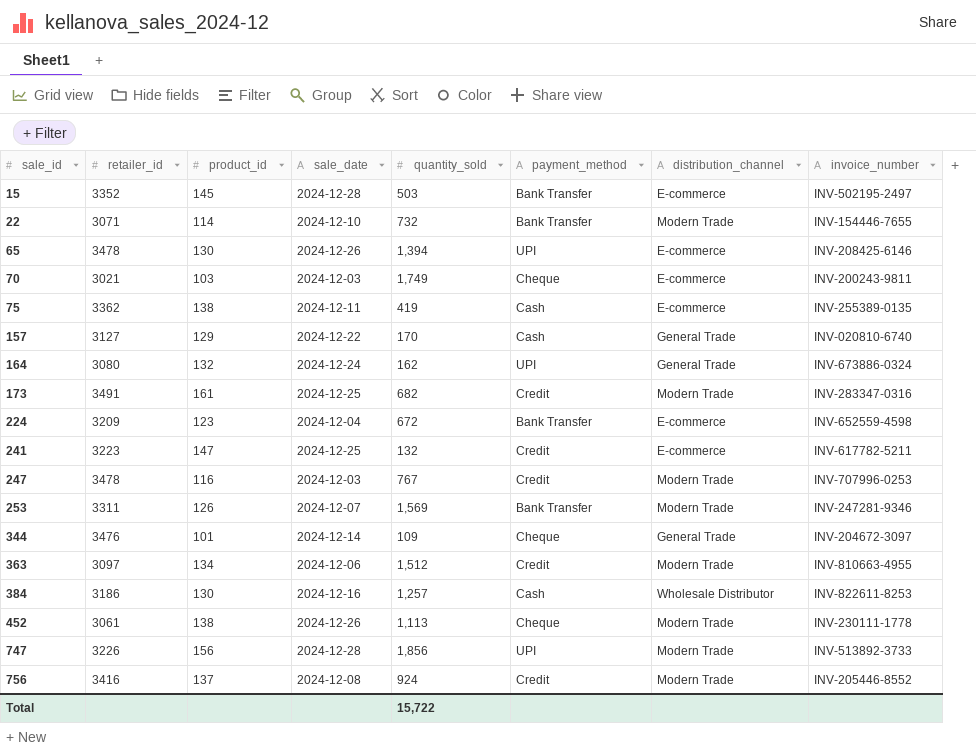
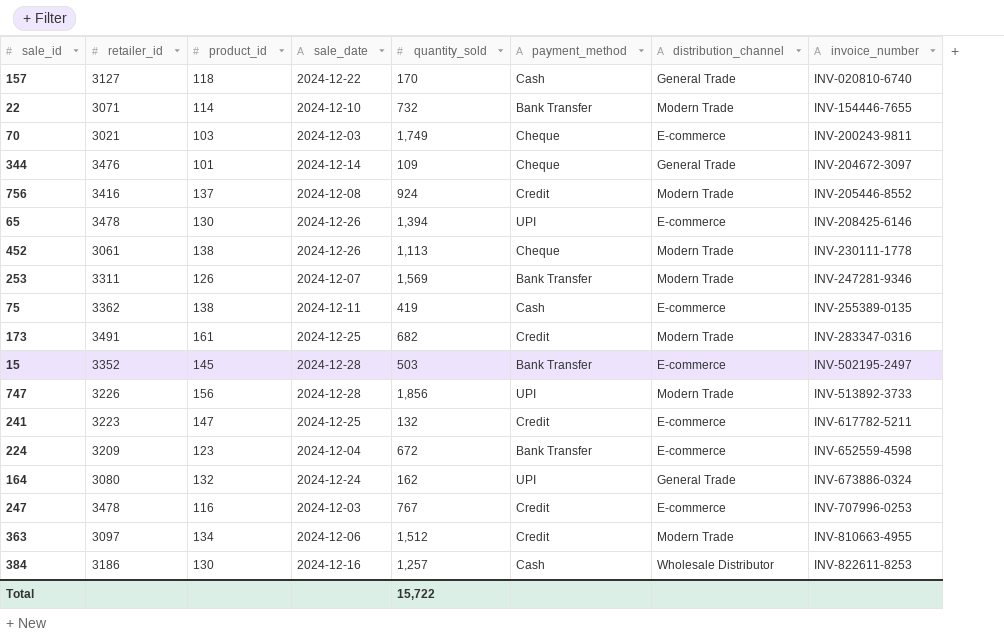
row order: sale_id ascending -> invoice_number ascending
157 | product_id: 129 -> 118
247 | distribution_channel: Modern Trade -> E-commerce

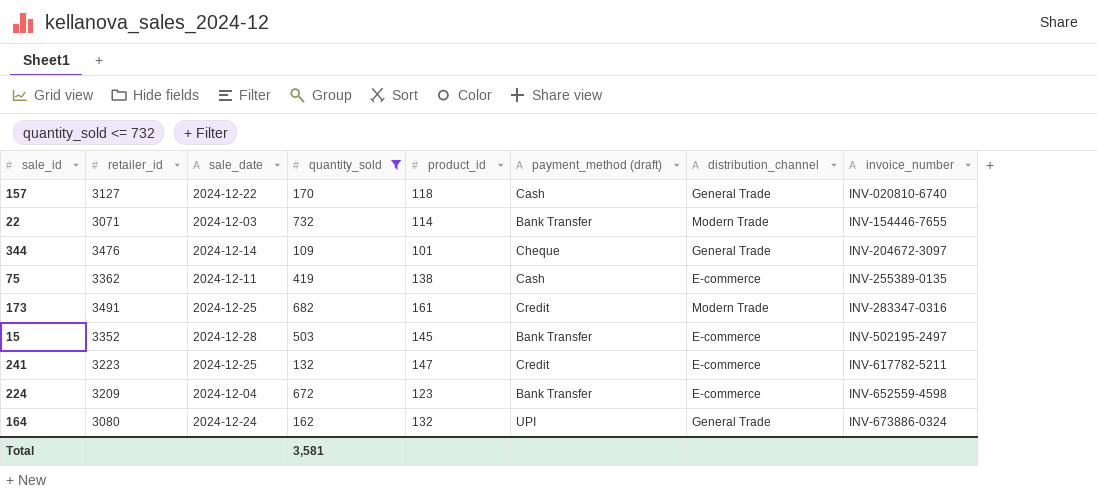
filter: none -> quantity_sold <= 732
column product_id | position: 3 -> 5
column name: payment_method -> payment_method (draft)
22 | sale_date: 2024-12-10 -> 2024-12-03
Total | quantity_sold: 15,722 -> 3,581

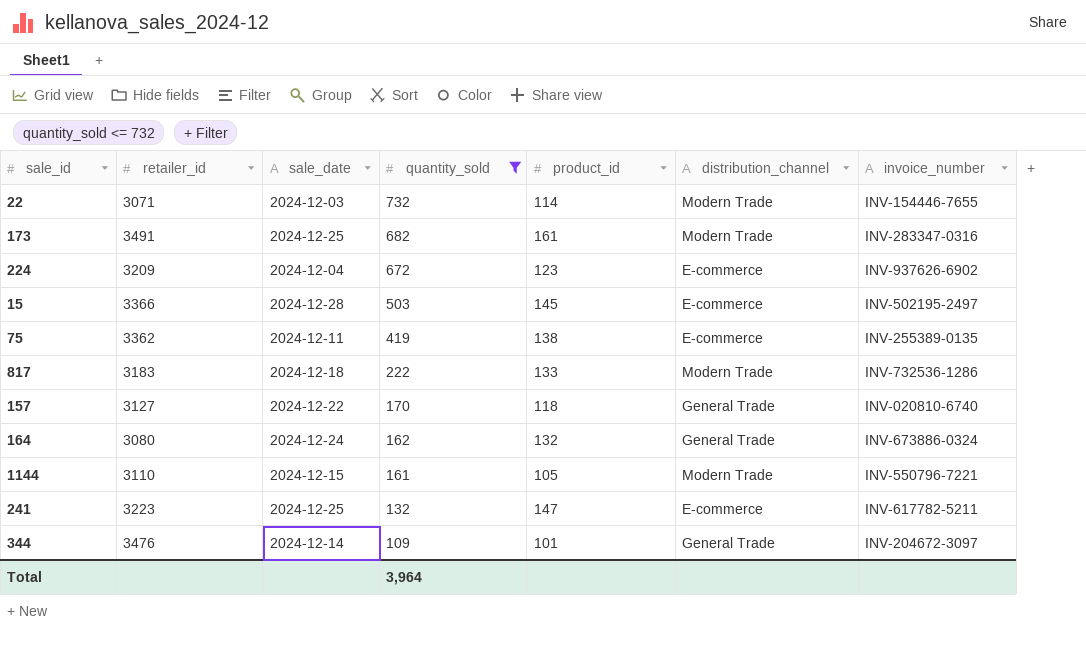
row order: invoice_number ascending -> quantity_sold descending
column payment_method (draft) | position: 6 -> none
224 | invoice_number: INV-652559-4598 -> INV-937626-6902
15 | retailer_id: 3352 -> 3366
row 817: none -> 3183 | 2024-12-18 | 222 | 133 | Modern Trade | INV-732536-1286
row 1144: none -> 3110 | 2024-12-15 | 161 | 105 | Modern Trade | INV-550796-7221
Total | quantity_sold: 3,581 -> 3,964

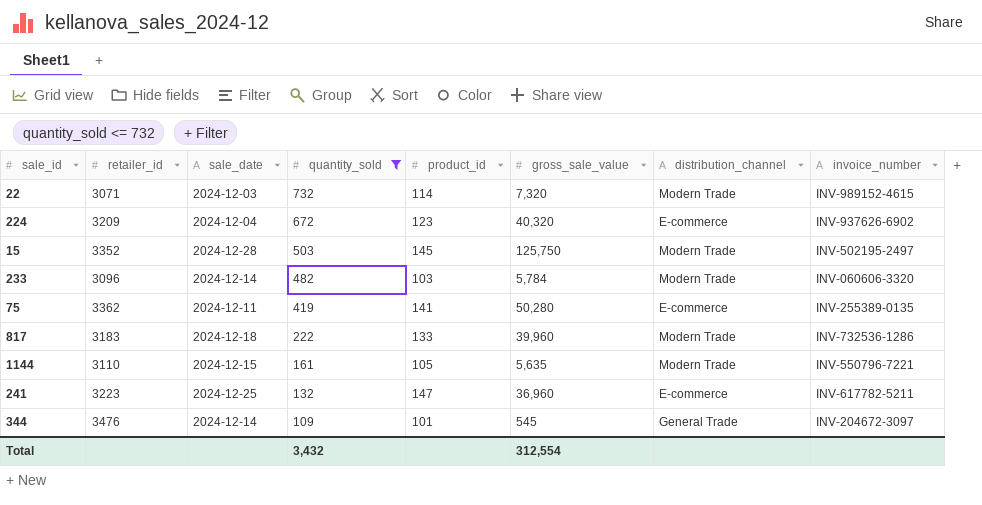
column gross_sale_value | position: none -> 6
row 173: 3491 | 2024-12-25 | 682 | 161 | Modern Trade | INV-283347-0316 -> none
row 157: 3127 | 2024-12-22 | 170 | 118 | General Trade | INV-020810-6740 -> none
row 164: 3080 | 2024-12-24 | 162 | 132 | General Trade | INV-673886-0324 -> none
22 | invoice_number: INV-154446-7655 -> INV-989152-4615
15 | retailer_id: 3366 -> 3352
15 | distribution_channel: E-commerce -> Modern Trade
row 233: none -> 3096 | 2024-12-14 | 482 | 103 | 5,784 | Modern Trade | INV-060606-3320
75 | product_id: 138 -> 141
Total | quantity_sold: 3,964 -> 3,432

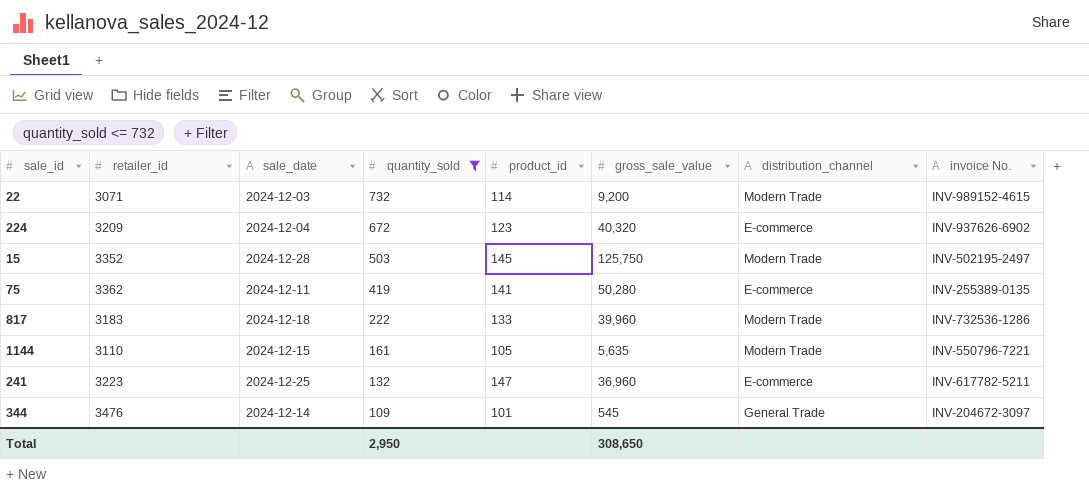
column name: invoice_number -> invoice No.
row 233: 3096 | 2024-12-14 | 482 | 103 | 5,784 | Modern Trade | INV-060606-3320 -> none
22 | gross_sale_value: 7,320 -> 9,200
Total | quantity_sold: 3,432 -> 2,950
Total | gross_sale_value: 312,554 -> 308,650

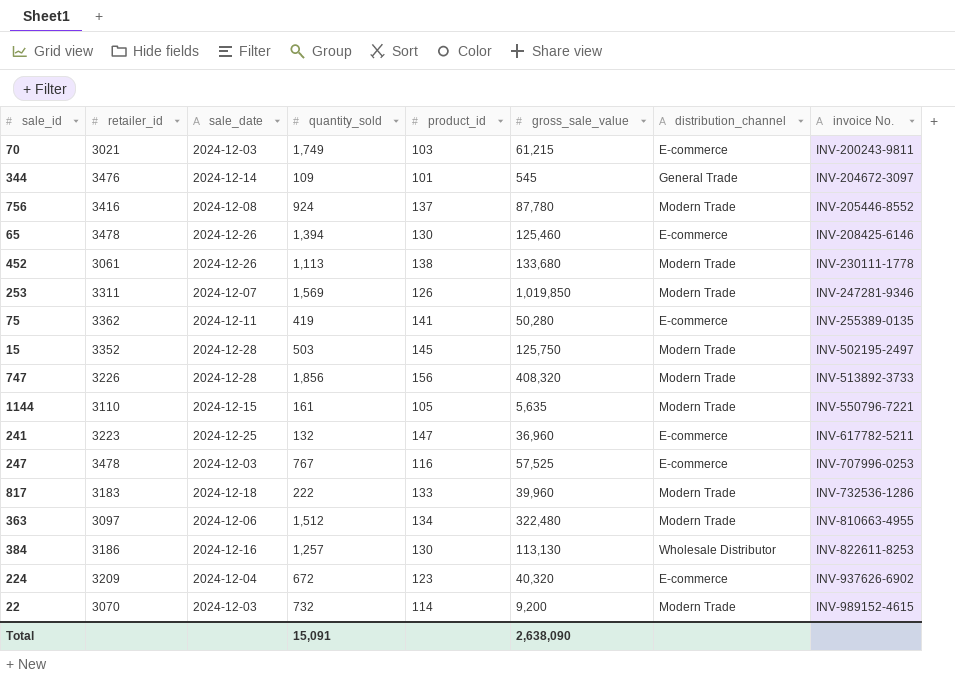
filter: quantity_sold <= 732 -> none
row order: quantity_sold descending -> invoice No. ascending
22 | retailer_id: 3071 -> 3070
Total | quantity_sold: 2,950 -> 15,091
Total | gross_sale_value: 308,650 -> 2,638,090

